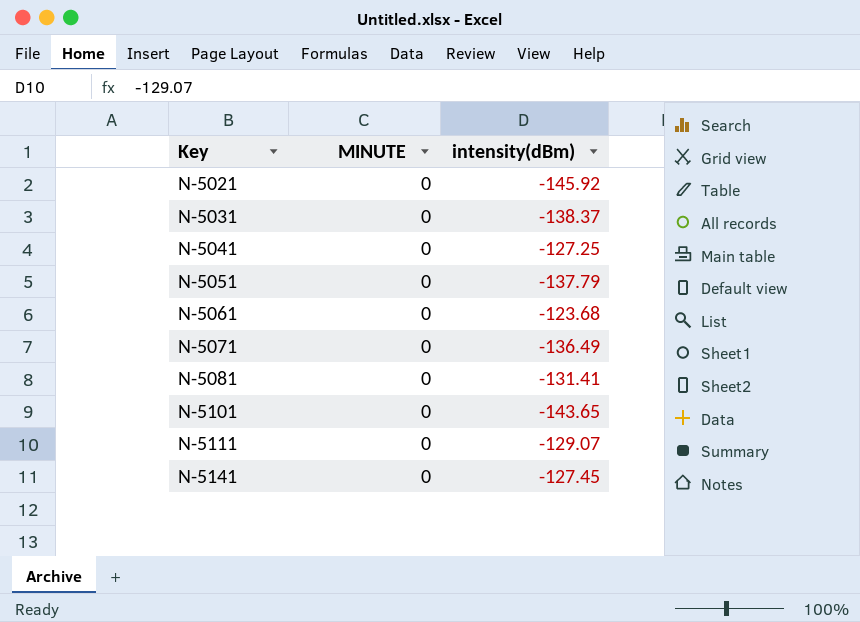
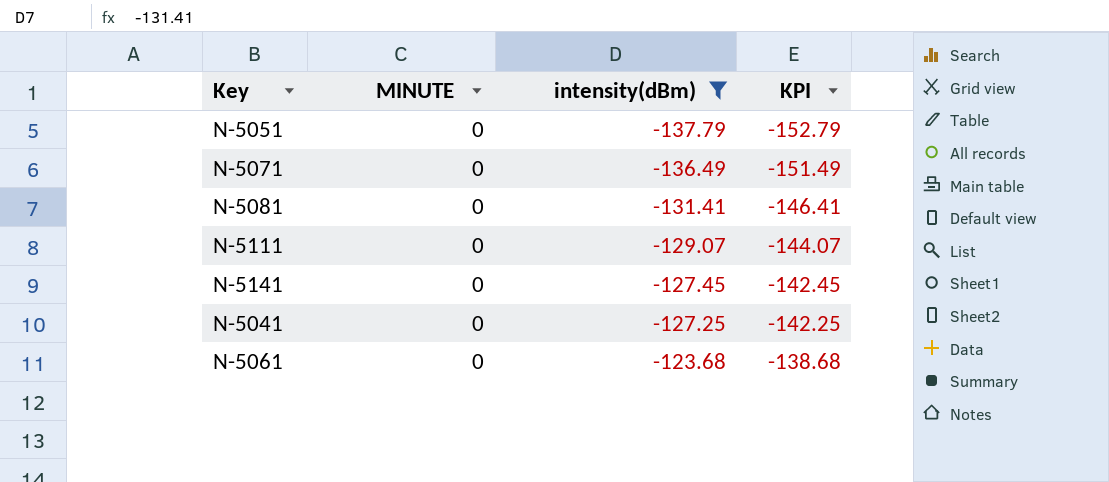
filter: none -> intensity(dBm) >= -137.79
row order: Key ascending -> intensity(dBm) ascending
column KPI | formula: none -> [intensity(dBm)] - 15

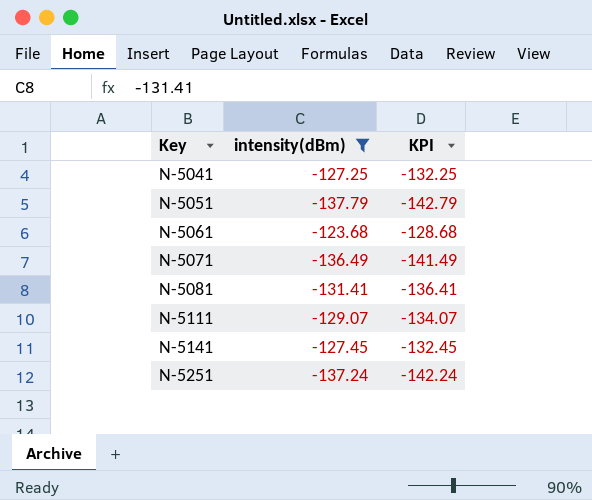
row order: intensity(dBm) ascending -> Key ascending
column MINUTE | position: 2 -> none
column KPI | formula: [intensity(dBm)] - 15 -> [intensity(dBm)] - 5
row N-5251: none -> -137.24 | -142.24

